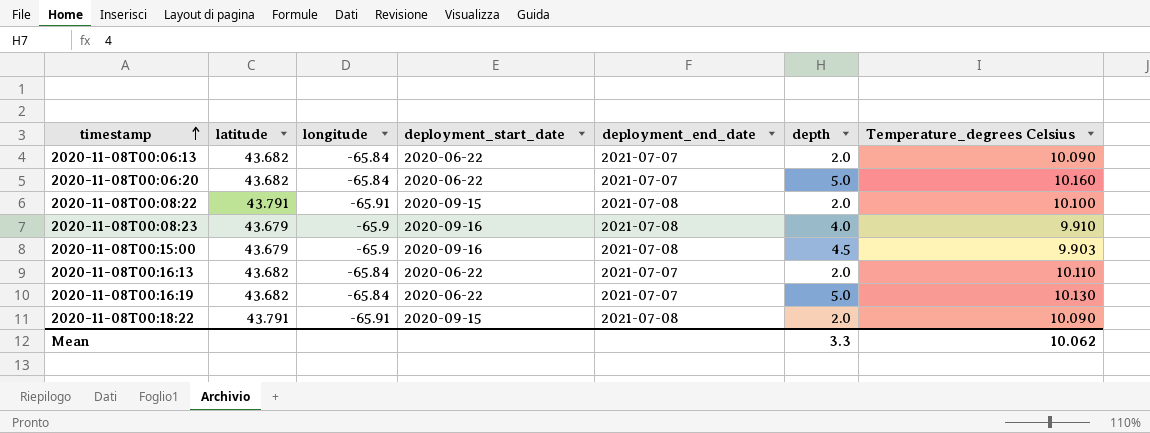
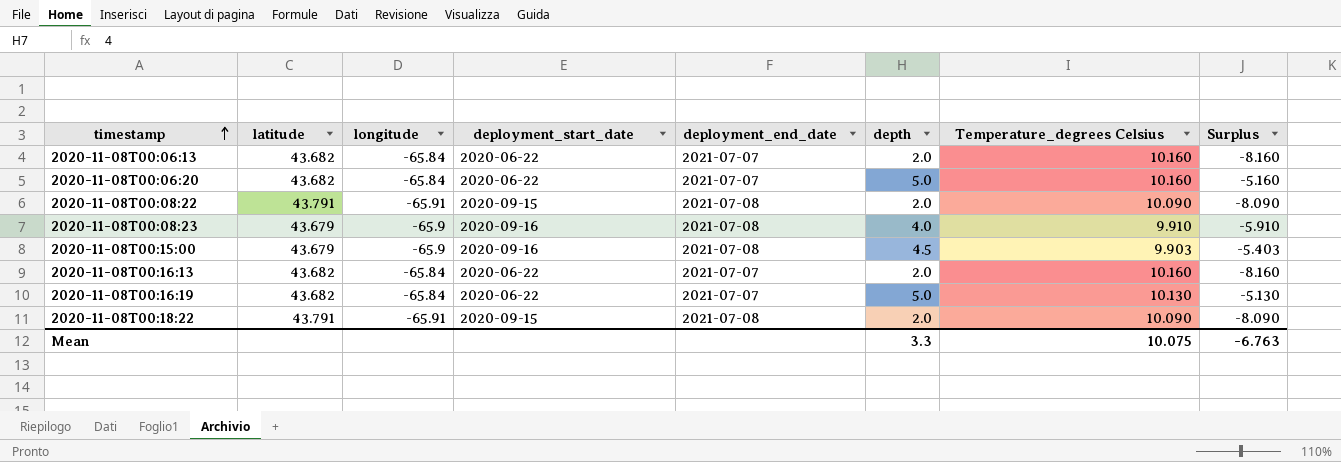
column Surplus | formula: none -> [depth] - [Temperature_degrees Celsius]
2020-11-08T00:06:13 | Temperature_degrees Celsius: 10.090 -> 10.160
2020-11-08T00:08:22 | Temperature_degrees Celsius: 10.100 -> 10.090
2020-11-08T00:16:13 | Temperature_degrees Celsius: 10.110 -> 10.160
Mean | Temperature_degrees Celsius: 10.062 -> 10.075

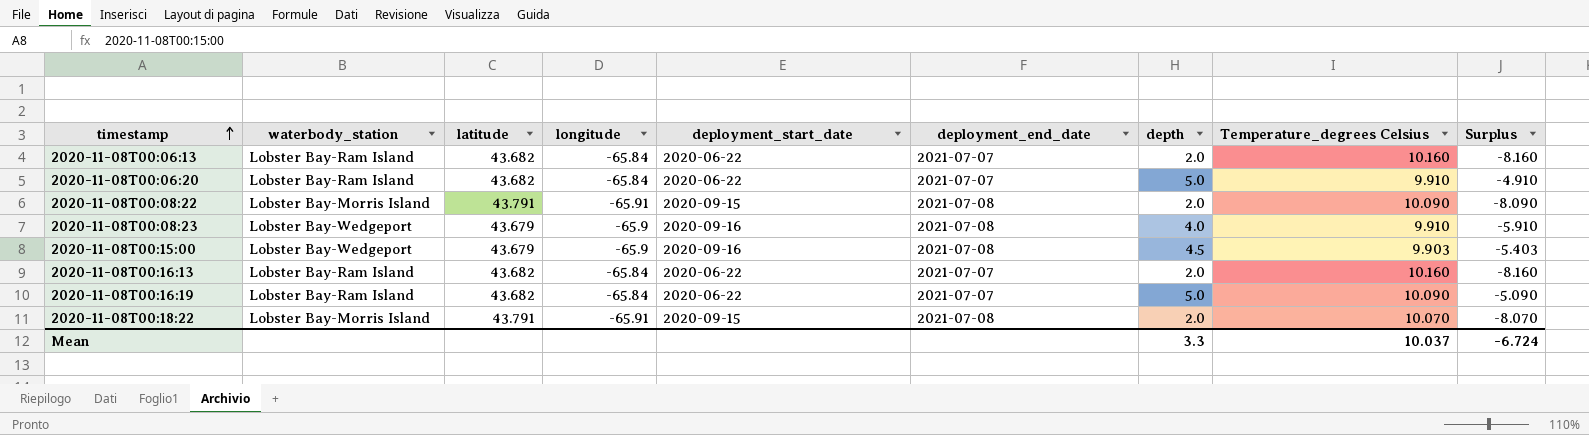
column waterbody_station | position: none -> 2
2020-11-08T00:06:20 | Temperature_degrees Celsius: 10.160 -> 9.910
2020-11-08T00:06:20 | Surplus: -5.160 -> -4.910
2020-11-08T00:16:19 | Temperature_degrees Celsius: 10.130 -> 10.090
2020-11-08T00:16:19 | Surplus: -5.130 -> -5.090
2020-11-08T00:18:22 | Temperature_degrees Celsius: 10.090 -> 10.070
2020-11-08T00:18:22 | Surplus: -8.090 -> -8.070
Mean | Temperature_degrees Celsius: 10.075 -> 10.037
Mean | Surplus: -6.763 -> -6.724

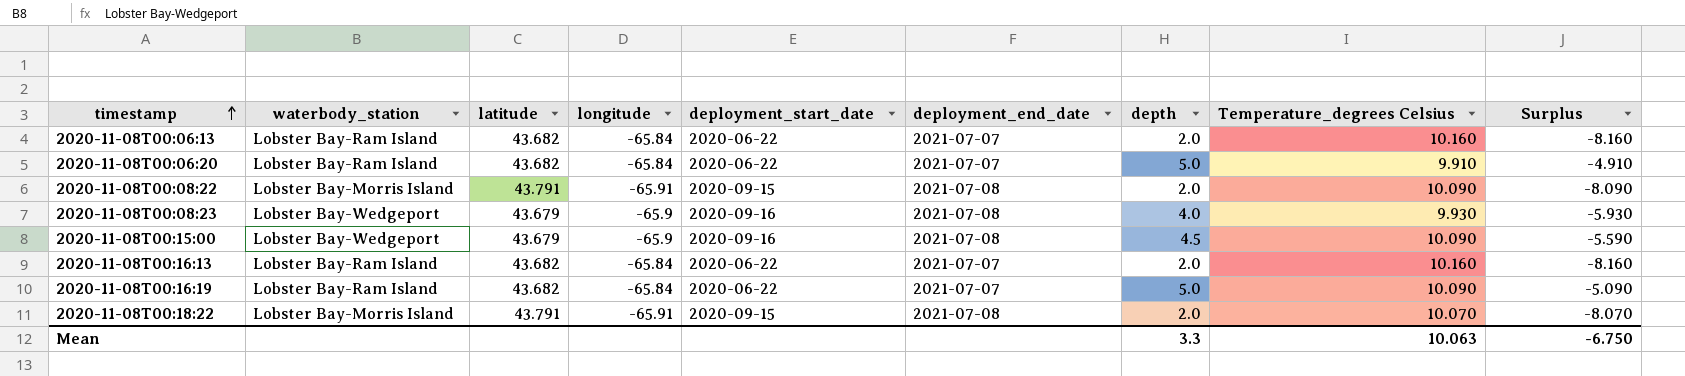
2020-11-08T00:08:23 | Temperature_degrees Celsius: 9.910 -> 9.930
2020-11-08T00:08:23 | Surplus: -5.910 -> -5.930
2020-11-08T00:15:00 | Temperature_degrees Celsius: 9.903 -> 10.090
2020-11-08T00:15:00 | Surplus: -5.403 -> -5.590
Mean | Temperature_degrees Celsius: 10.037 -> 10.063
Mean | Surplus: -6.724 -> -6.750

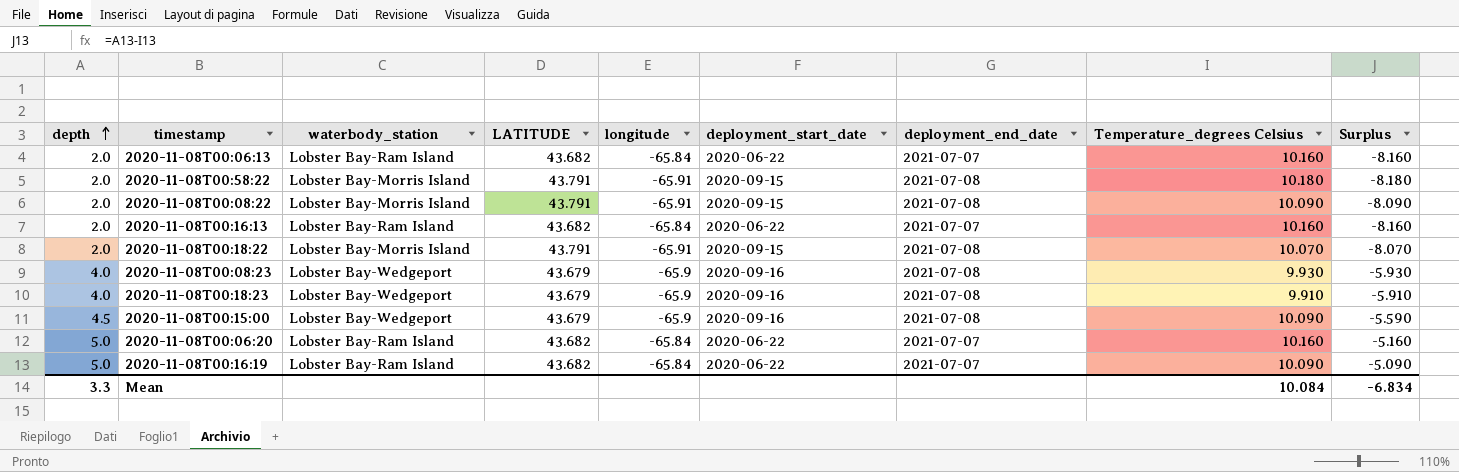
row order: timestamp ascending -> depth ascending
column depth | position: 7 -> 1
column name: latitude -> LATITUDE
row 2020-11-08T00:58:22: none -> 2.0 | Lobster Bay-Morris Island | 43.791 | -65.91 | 2020-09-15 | 2021-07-08 | 10.180 | -8.180
row 2020-11-08T00:18:23: none -> 4.0 | Lobster Bay-Wedgeport | 43.679 | -65.9 | 2020-09-16 | 2021-07-08 | 9.910 | -5.910
2020-11-08T00:06:20 | Temperature_degrees Celsius: 9.910 -> 10.160
2020-11-08T00:06:20 | Surplus: -4.910 -> -5.160
Mean | Temperature_degrees Celsius: 10.063 -> 10.084
Mean | Surplus: -6.750 -> -6.834

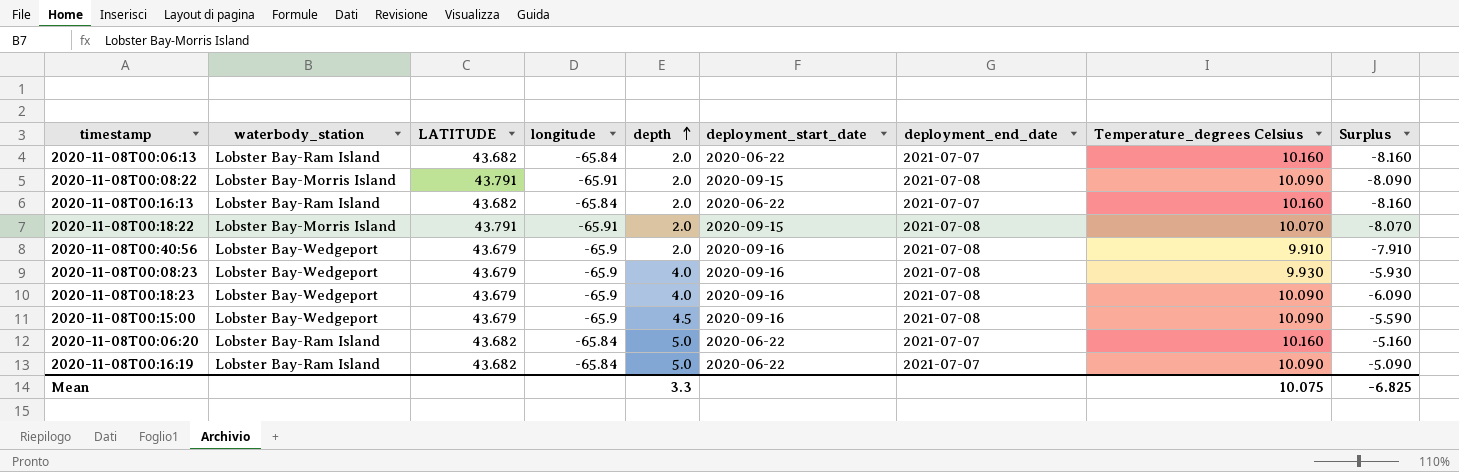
column depth | position: 1 -> 5
row 2020-11-08T00:58:22: 2.0 | Lobster Bay-Morris Island | 43.791 | -65.91 | 2020-09-15 | 2021-07-08 | 10.180 | -8.180 -> none
row 2020-11-08T00:40:56: none -> Lobster Bay-Wedgeport | 43.679 | -65.9 | 2.0 | 2020-09-16 | 2021-07-08 | 9.910 | -7.910
2020-11-08T00:18:23 | Temperature_degrees Celsius: 9.910 -> 10.090
2020-11-08T00:18:23 | Surplus: -5.910 -> -6.090
Mean | Temperature_degrees Celsius: 10.084 -> 10.075
Mean | Surplus: -6.834 -> -6.825

